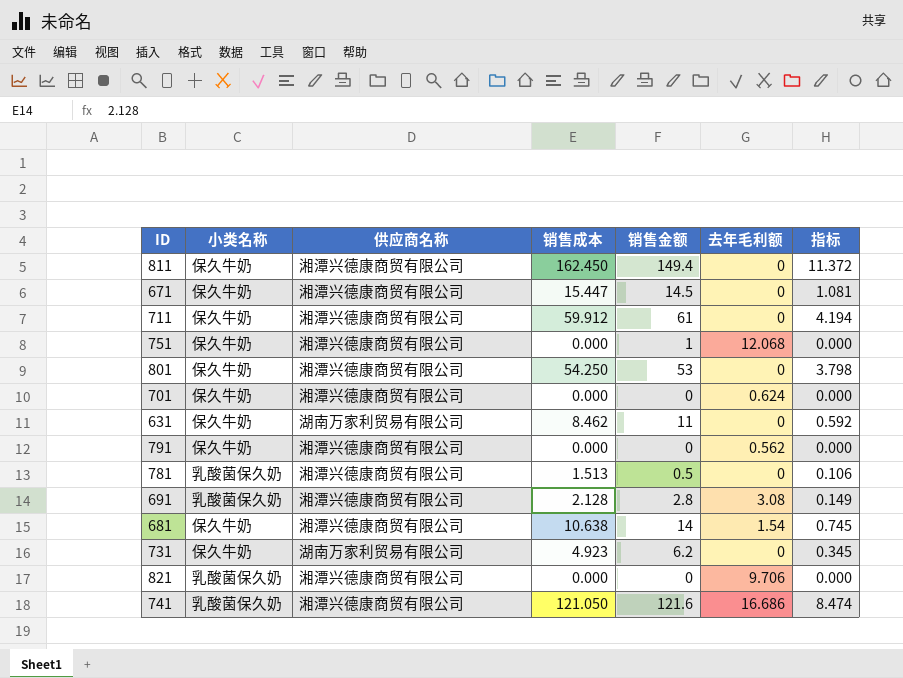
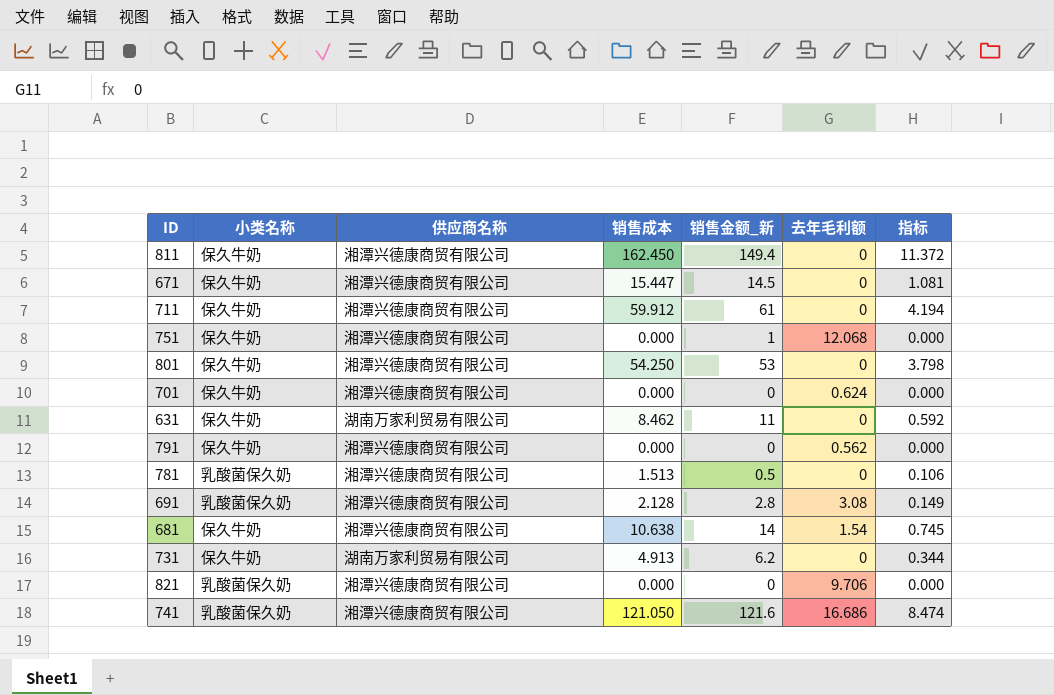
column name: 销售金额 -> 销售金额_新
731 | 销售成本: 4.923 -> 4.913
731 | 指标: 0.345 -> 0.344

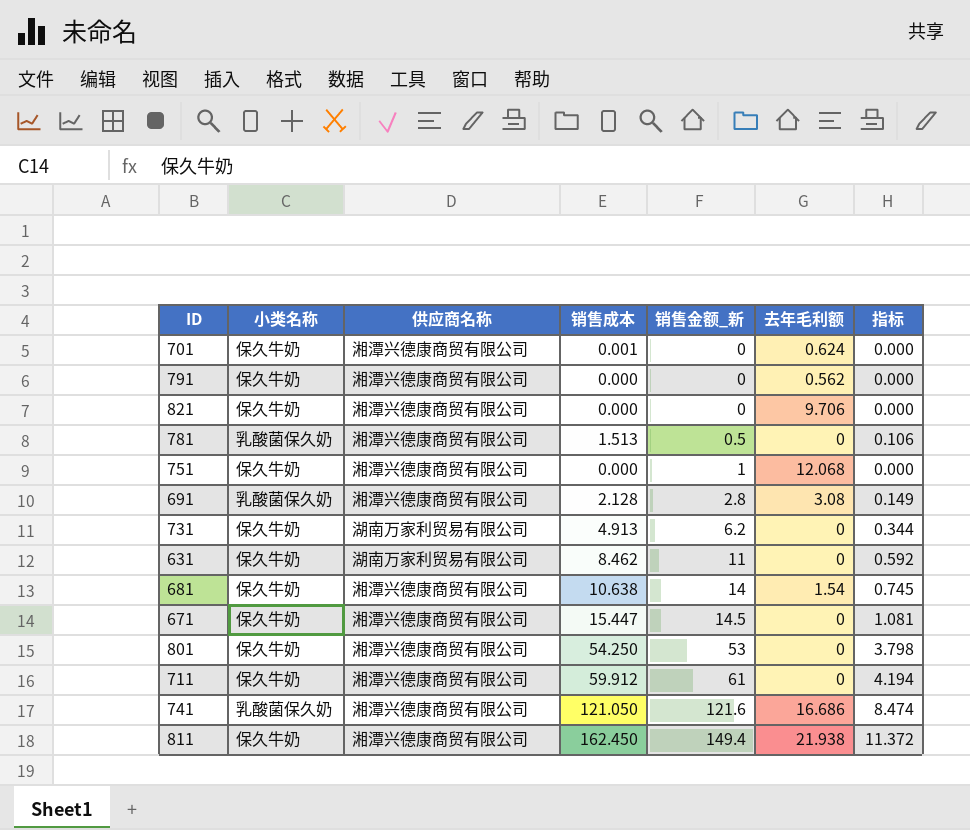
row order: none -> 销售金额_新 ascending
701 | 销售成本: 0.000 -> 0.001
821 | 小类名称: 乳酸菌保久奶 -> 保久牛奶
811 | 去年毛利额: 0 -> 21.938

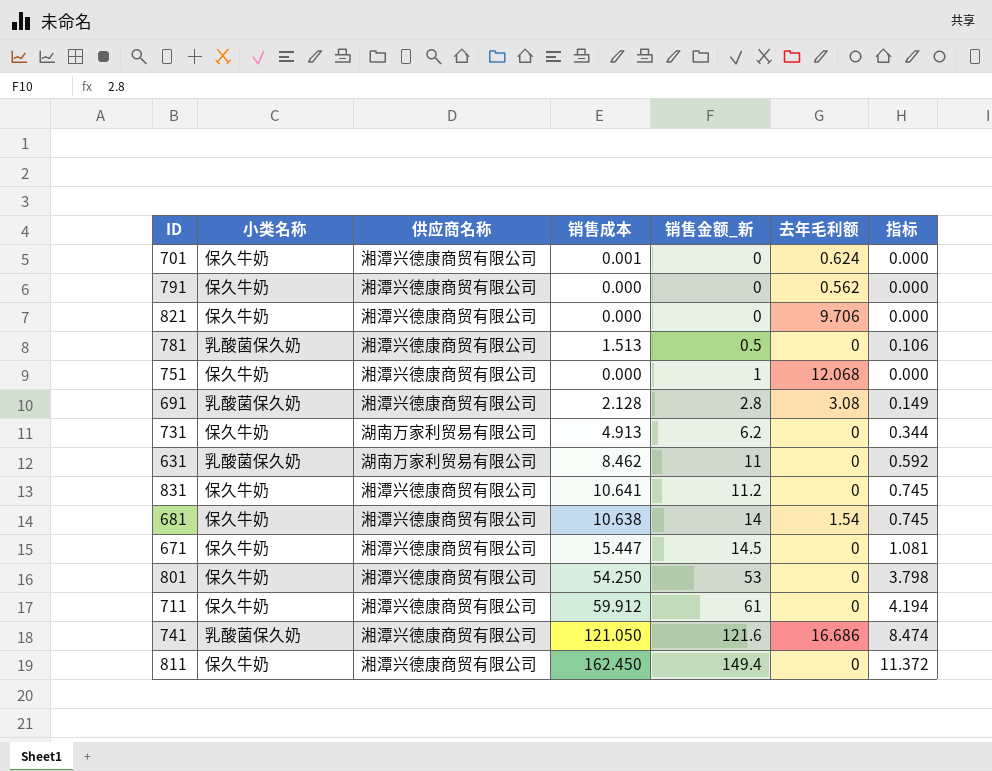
631 | 小类名称: 保久牛奶 -> 乳酸菌保久奶
row 831: none -> 保久牛奶 | 湘潭兴德康商贸有限公司 | 10.641 | 11.2 | 0 | 0.745
811 | 去年毛利额: 21.938 -> 0

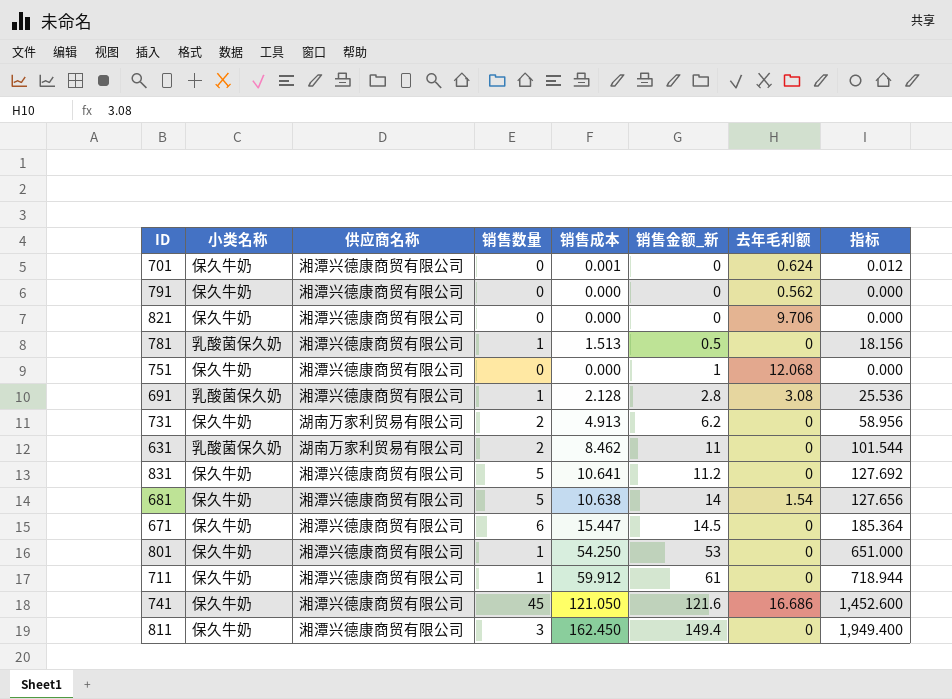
column 销售数量 | position: none -> 4
column 指标 | formula: [销售成本] * 0.07 -> [销售成本] * 12
741 | 小类名称: 乳酸菌保久奶 -> 保久牛奶

